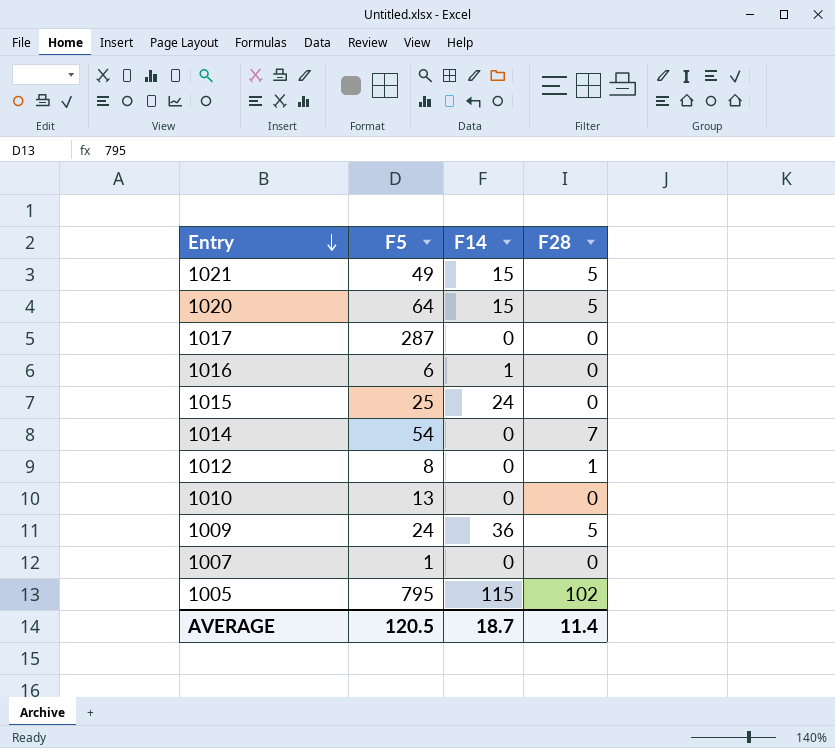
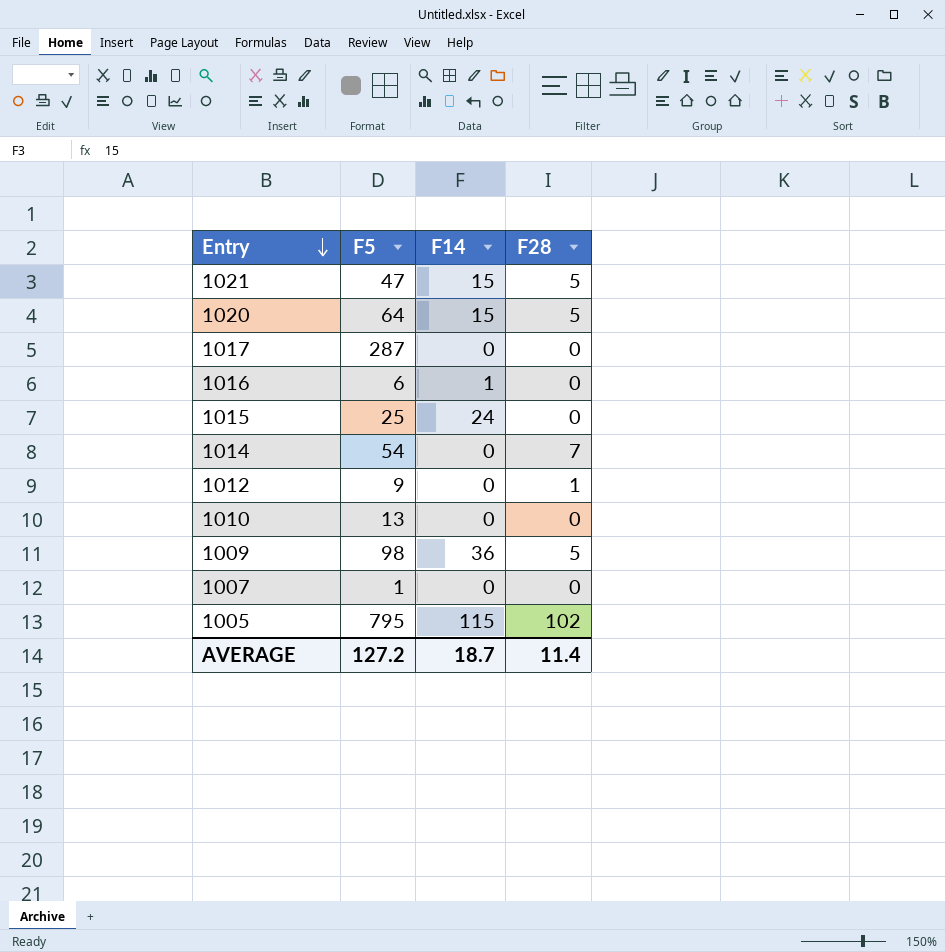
1021 | F5: 49 -> 47
1012 | F5: 8 -> 9
1009 | F5: 24 -> 98
AVERAGE | F5: 120.5 -> 127.2

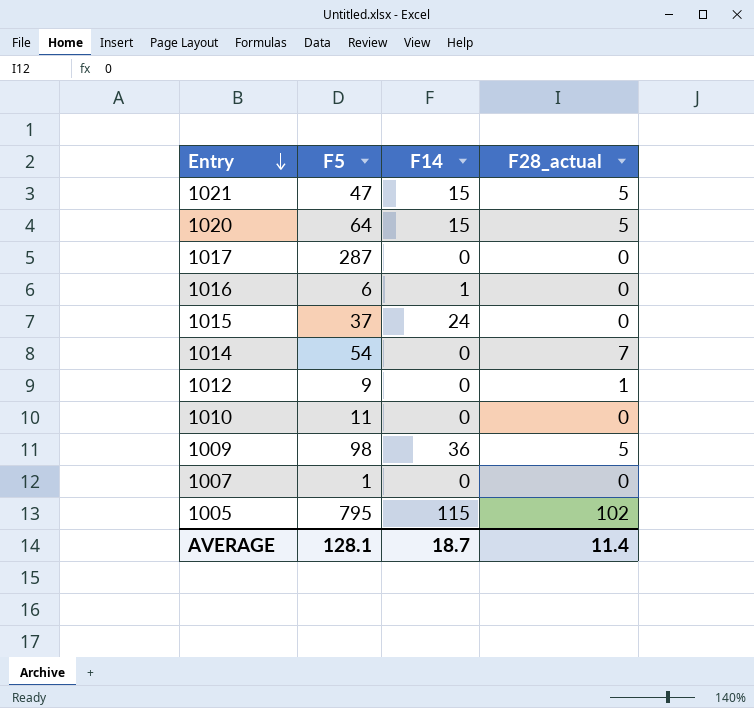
column name: F28 -> F28_actual
1015 | F5: 25 -> 37
1010 | F5: 13 -> 11
AVERAGE | F5: 127.2 -> 128.1

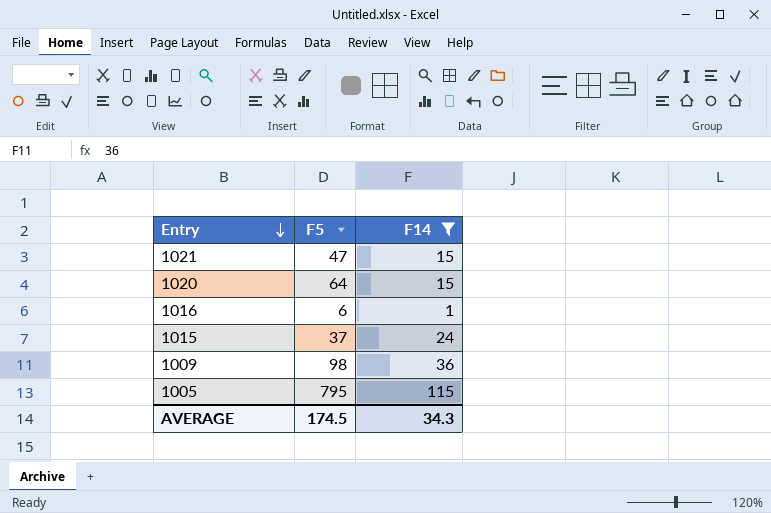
filter: none -> F14 != 0
column F28_actual | position: 4 -> none
AVERAGE | F5: 128.1 -> 174.5
AVERAGE | F14: 18.7 -> 34.3

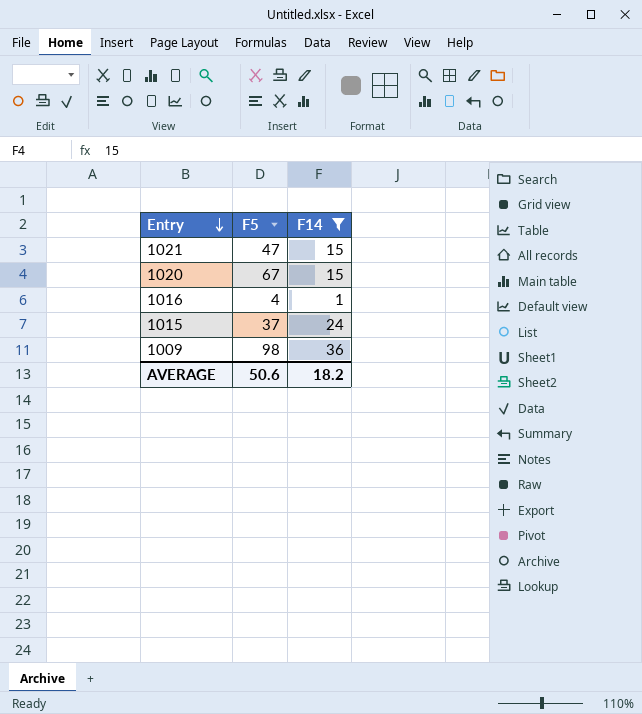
row 1005: 795 | 115 -> none
1020 | F5: 64 -> 67
1016 | F5: 6 -> 4
AVERAGE | F5: 174.5 -> 50.6
AVERAGE | F14: 34.3 -> 18.2

